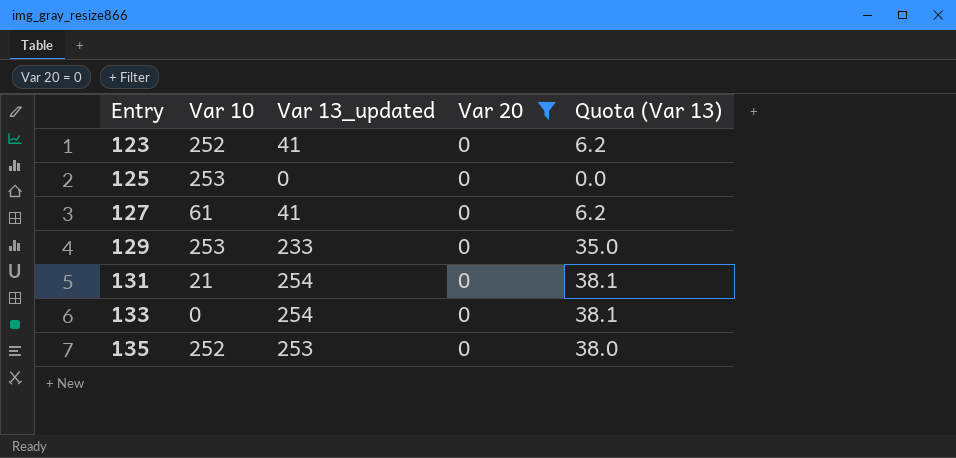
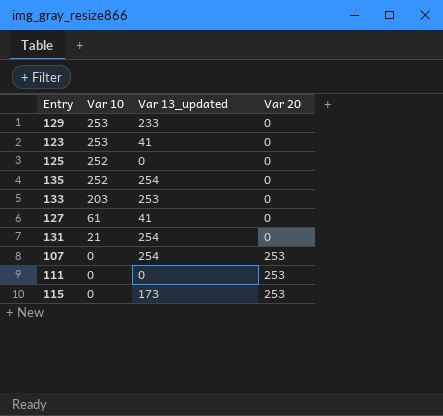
filter: Var 20 = 0 -> none
row order: Entry ascending -> Var 10 descending
column Quota (Var 13) | formula: [Var 13_updated] * 0.15 -> none
123 | Var 10: 252 -> 253
125 | Var 10: 253 -> 252
135 | Var 13_updated: 253 -> 254
133 | Var 10: 0 -> 203
133 | Var 13_updated: 254 -> 253

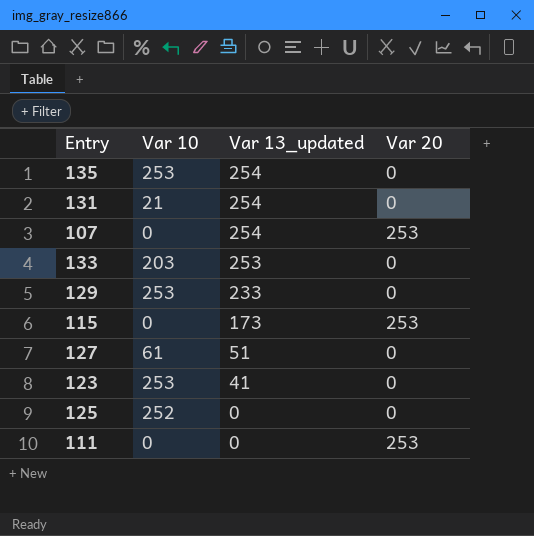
row order: Var 10 descending -> Var 13_updated descending
135 | Var 10: 252 -> 253
127 | Var 13_updated: 41 -> 51

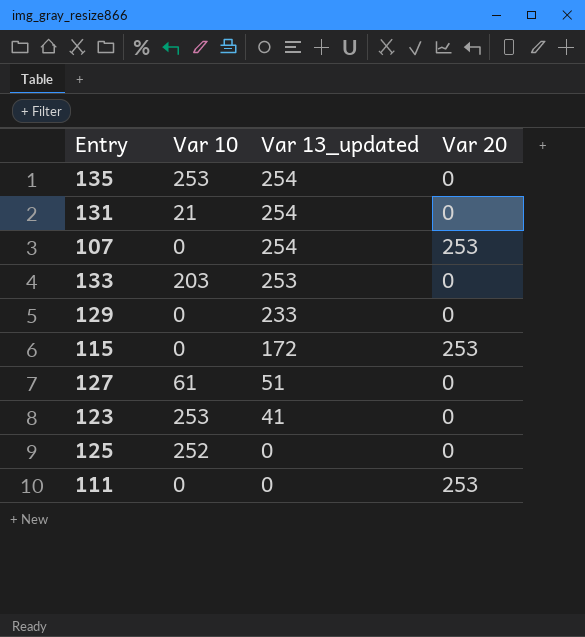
129 | Var 10: 253 -> 0
115 | Var 13_updated: 173 -> 172

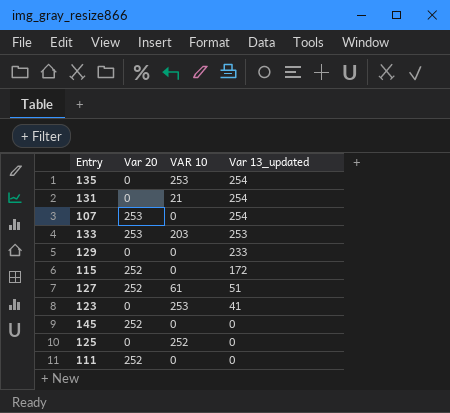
column Var 20 | position: 4 -> 2
column name: Var 10 -> VAR 10
133 | Var 20: 0 -> 253
115 | Var 20: 253 -> 252
127 | Var 20: 0 -> 252
row 145: none -> 252 | 0 | 0
111 | Var 20: 253 -> 252

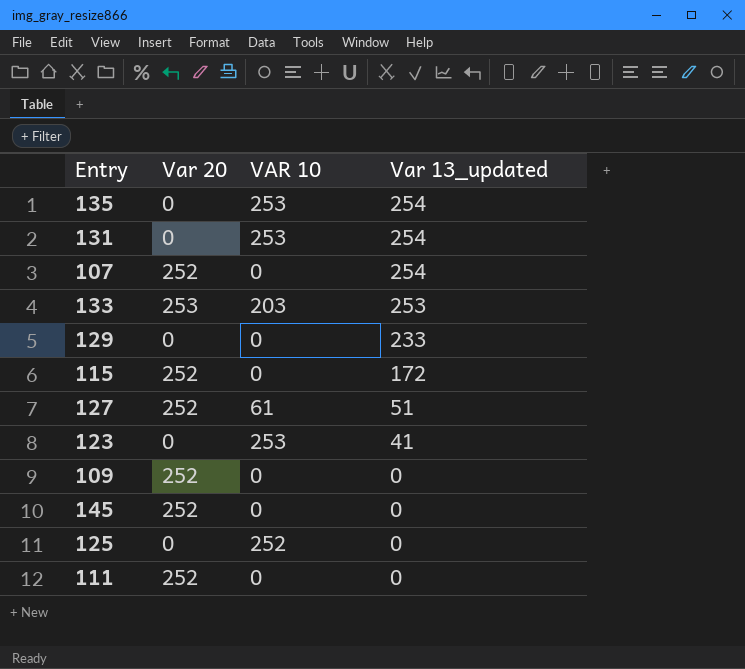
131 | VAR 10: 21 -> 253
107 | Var 20: 253 -> 252
row 109: none -> 252 | 0 | 0

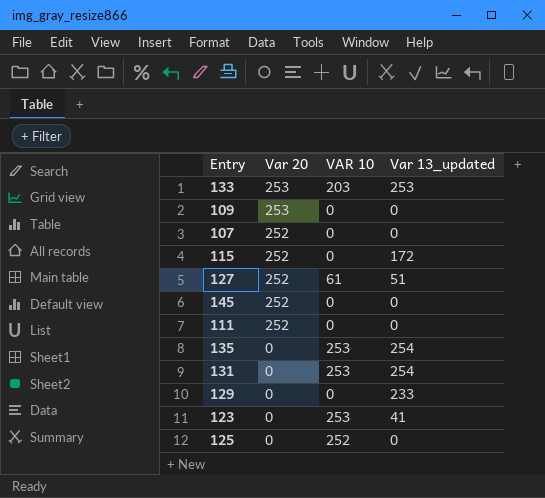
row order: Var 13_updated descending -> Var 20 descending
109 | Var 20: 252 -> 253
107 | Var 13_updated: 254 -> 0

